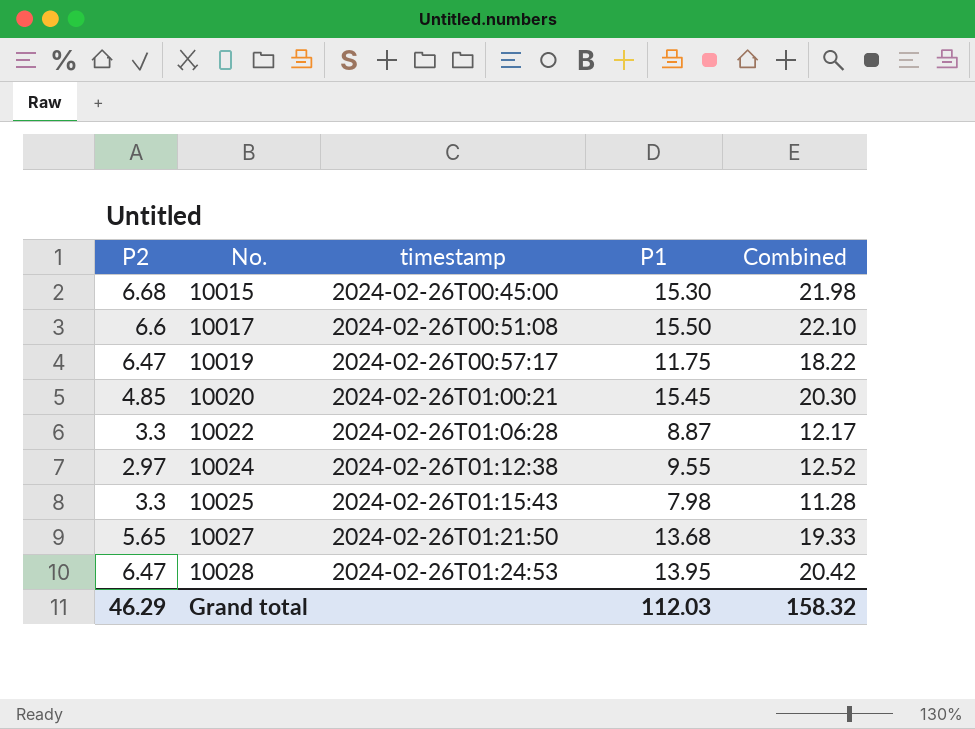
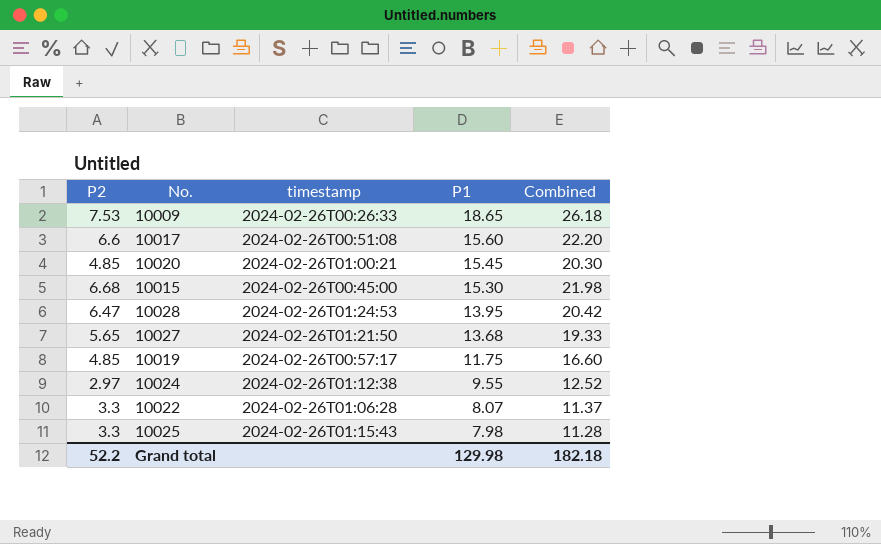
row order: No. ascending -> P1 descending
row 10009: none -> 7.53 | 2024-02-26T00:26:33 | 18.65 | 26.18
10017 | P1: 15.50 -> 15.60
10017 | Combined: 22.10 -> 22.20
10019 | P2: 6.47 -> 4.85
10019 | Combined: 18.22 -> 16.60
10022 | P1: 8.87 -> 8.07
10022 | Combined: 12.17 -> 11.37
Grand total | P2: 46.29 -> 52.2
Grand total | P1: 112.03 -> 129.98
Grand total | Combined: 158.32 -> 182.18

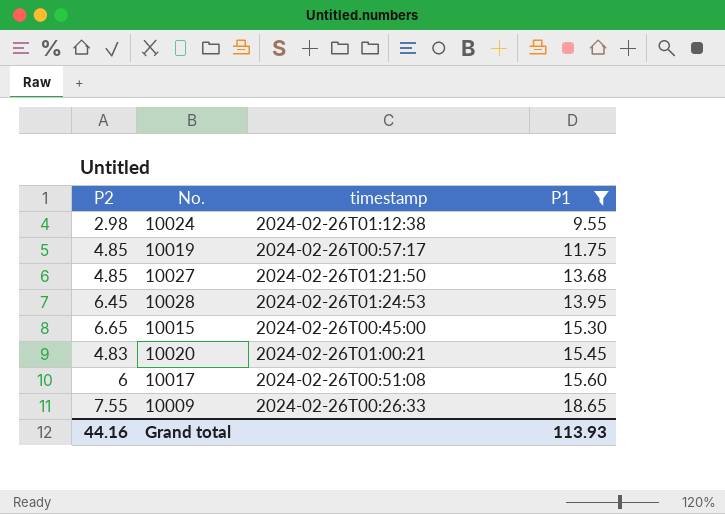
filter: none -> P1 >= 9.55
row order: P1 descending -> P1 ascending
column Combined | formula: [P2] + [P1] -> none
10024 | P2: 2.97 -> 2.98
10027 | P2: 5.65 -> 4.85
10028 | P2: 6.47 -> 6.45
10015 | P2: 6.68 -> 6.65
10020 | P2: 4.85 -> 4.83
10017 | P2: 6.6 -> 6
10009 | P2: 7.53 -> 7.55
Grand total | P2: 52.2 -> 44.16
Grand total | P1: 129.98 -> 113.93

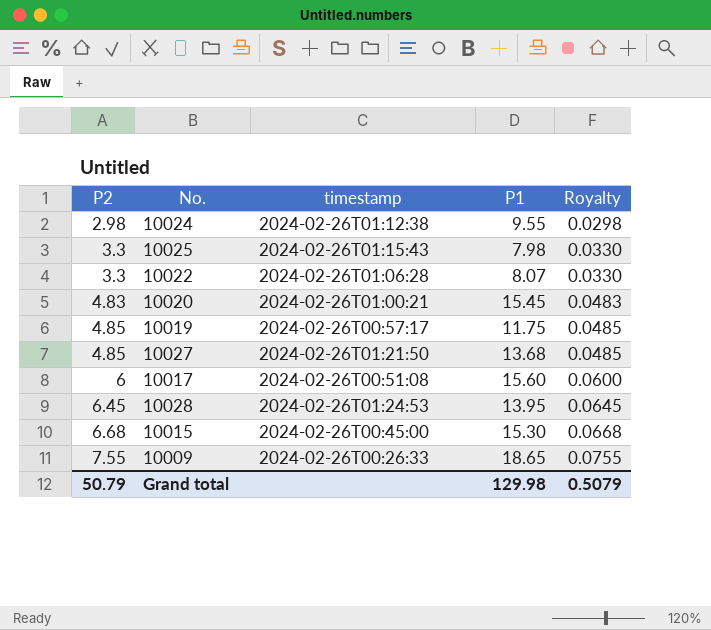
filter: P1 >= 9.55 -> none
row order: P1 ascending -> P2 ascending
column Royalty | formula: none -> [P2] * 0.01
10015 | P2: 6.65 -> 6.68
Grand total | P2: 44.16 -> 50.79
Grand total | P1: 113.93 -> 129.98

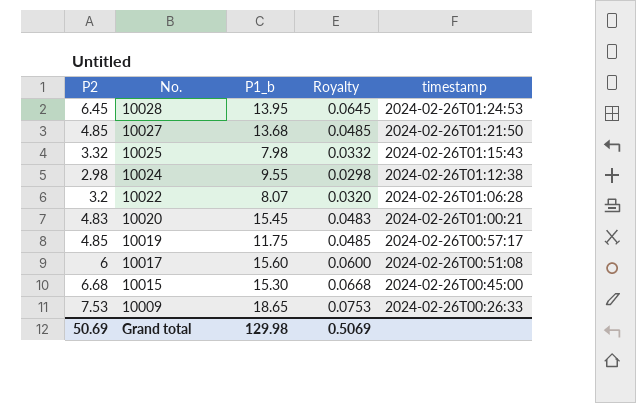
row order: P2 ascending -> No. descending
column name: P1 -> P1_b
column timestamp | position: 3 -> 5
10025 | P2: 3.3 -> 3.32
10025 | Royalty: 0.0330 -> 0.0332
10022 | P2: 3.3 -> 3.2
10022 | Royalty: 0.0330 -> 0.0320
10009 | P2: 7.55 -> 7.53
10009 | Royalty: 0.0755 -> 0.0753
Grand total | P2: 50.79 -> 50.69
Grand total | Royalty: 0.5079 -> 0.5069

